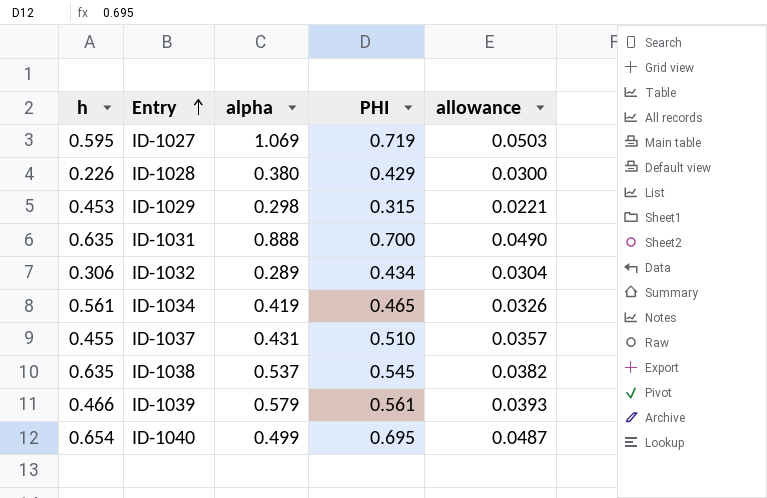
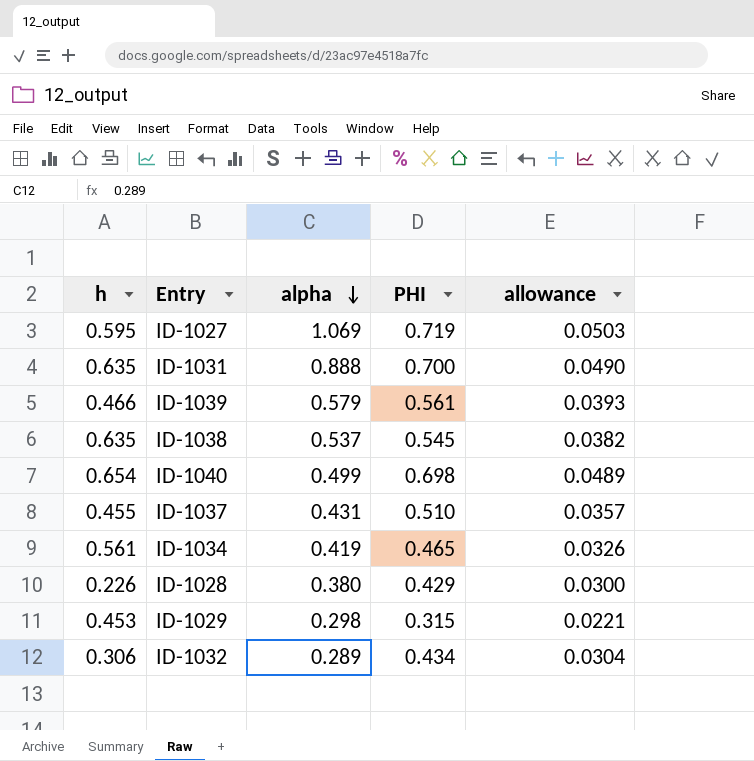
row order: Entry ascending -> alpha descending
ID-1040 | PHI: 0.695 -> 0.698
ID-1040 | allowance: 0.0487 -> 0.0489

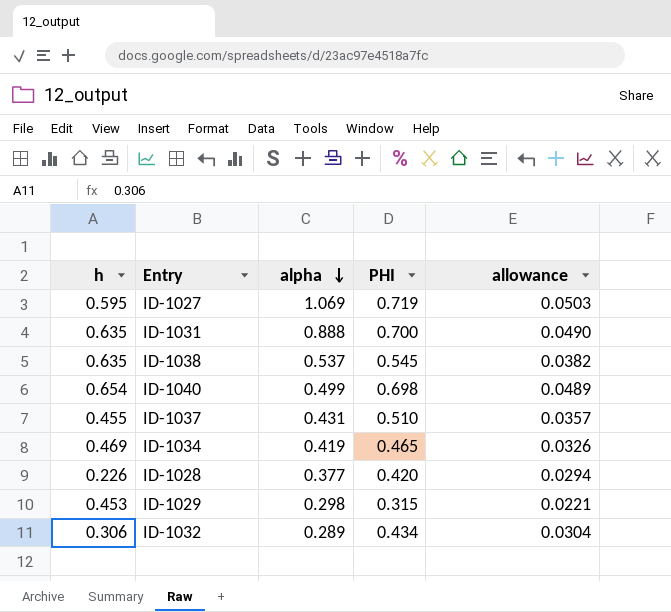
row ID-1039: 0.466 | 0.579 | 0.561 | 0.0393 -> none
ID-1034 | h: 0.561 -> 0.469
ID-1028 | alpha: 0.380 -> 0.377
ID-1028 | PHI: 0.429 -> 0.420
ID-1028 | allowance: 0.0300 -> 0.0294

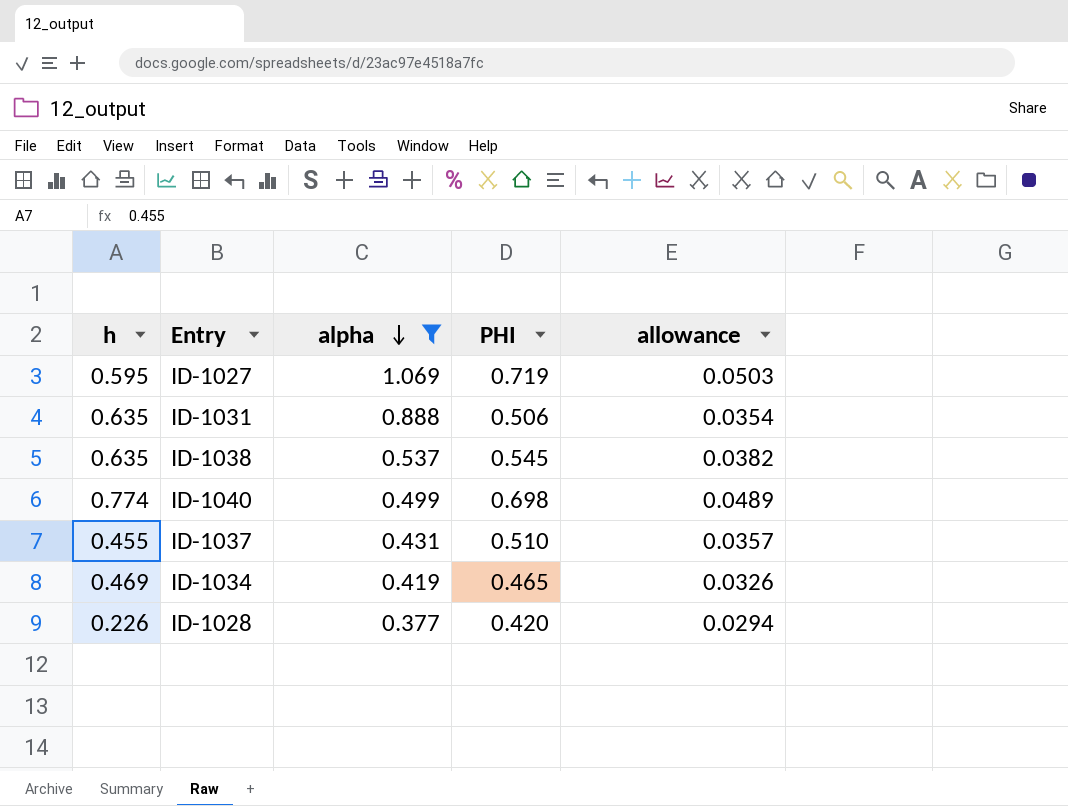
filter: none -> alpha >= 0.377
ID-1031 | PHI: 0.700 -> 0.506
ID-1031 | allowance: 0.0490 -> 0.0354
ID-1040 | h: 0.654 -> 0.774

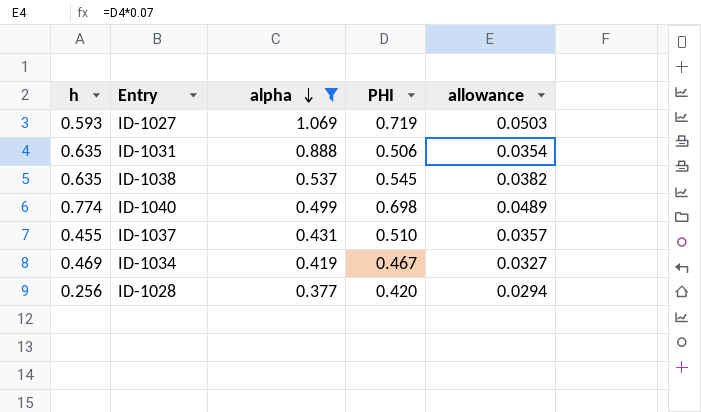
ID-1027 | h: 0.595 -> 0.593
ID-1034 | PHI: 0.465 -> 0.467
ID-1034 | allowance: 0.0326 -> 0.0327
ID-1028 | h: 0.226 -> 0.256

